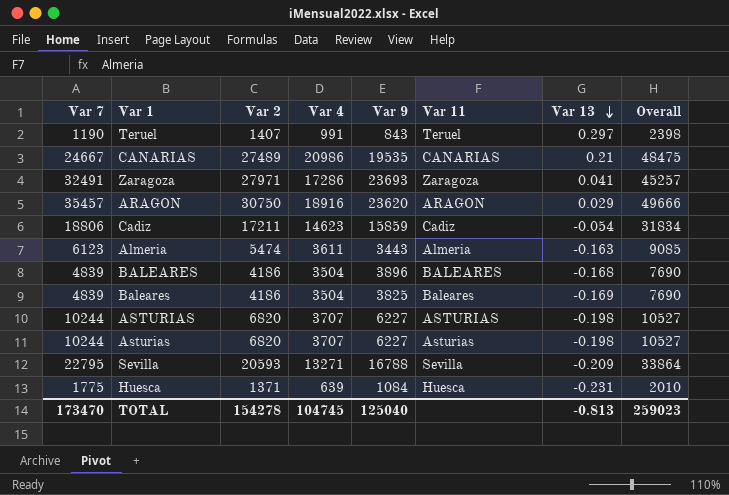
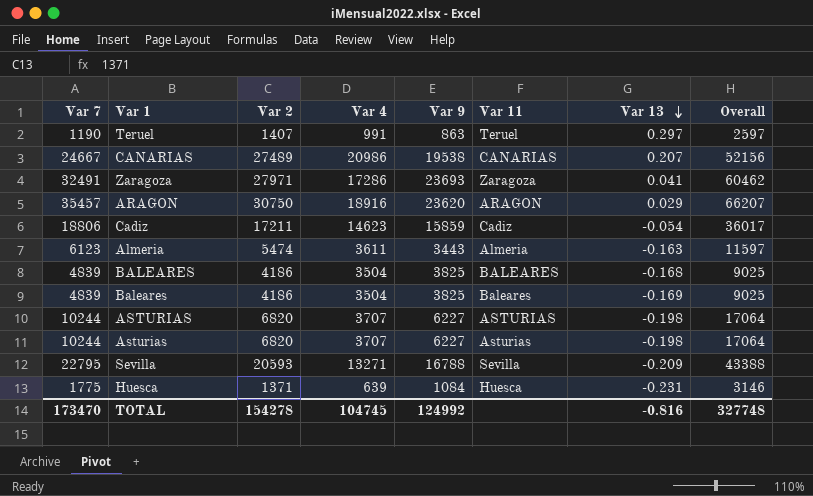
column Overall | formula: [Var 2] + [Var 4] -> [Var 7] + [Var 2]
Teruel | Var 9: 843 -> 863
CANARIAS | Var 9: 19535 -> 19538
CANARIAS | Var 13: 0.21 -> 0.207
BALEARES | Var 9: 3896 -> 3825
TOTAL | Var 9: 125040 -> 124992
TOTAL | Var 13: -0.813 -> -0.816
TOTAL | Overall: 259023 -> 327748

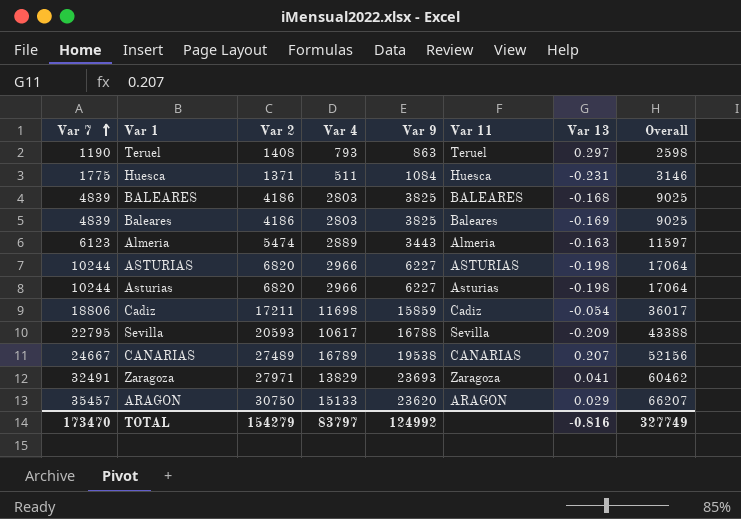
row order: Var 13 descending -> Var 7 ascending
Teruel | Var 2: 1407 -> 1408
Teruel | Var 4: 991 -> 793
Teruel | Overall: 2597 -> 2598
Huesca | Var 4: 639 -> 511
BALEARES | Var 4: 3504 -> 2803
Baleares | Var 4: 3504 -> 2803
Almeria | Var 4: 3611 -> 2889
ASTURIAS | Var 4: 3707 -> 2966
Asturias | Var 4: 3707 -> 2966
Cadiz | Var 4: 14623 -> 11698
Sevilla | Var 4: 13271 -> 10617
CANARIAS | Var 4: 20986 -> 16789
Zaragoza | Var 4: 17286 -> 13829
ARAGON | Var 4: 18916 -> 15133
TOTAL | Var 2: 154278 -> 154279
TOTAL | Var 4: 104745 -> 83797
TOTAL | Overall: 327748 -> 327749

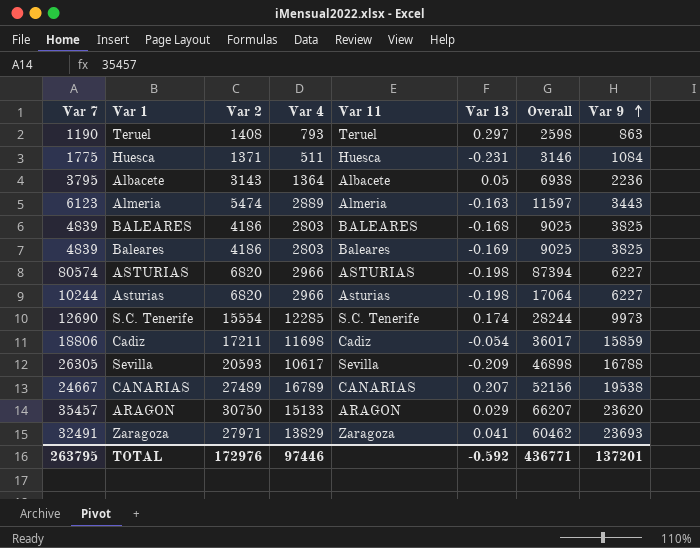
row order: Var 7 ascending -> Var 9 ascending
column Var 9 | position: 5 -> 8
row Albacete: none -> 3795 | 3143 | 1364 | Albacete | 0.05 | 6938 | 2236
ASTURIAS | Var 7: 10244 -> 80574
ASTURIAS | Overall: 17064 -> 87394
row S.C. Tenerife: none -> 12690 | 15554 | 12285 | S.C. Tenerife | 0.174 | 28244 | 9973
Sevilla | Var 7: 22795 -> 26305
Sevilla | Overall: 43388 -> 46898
TOTAL | Var 7: 173470 -> 263795
TOTAL | Var 2: 154279 -> 172976
TOTAL | Var 4: 83797 -> 97446
TOTAL | Var 13: -0.816 -> -0.592
TOTAL | Overall: 327749 -> 436771
TOTAL | Var 9: 124992 -> 137201

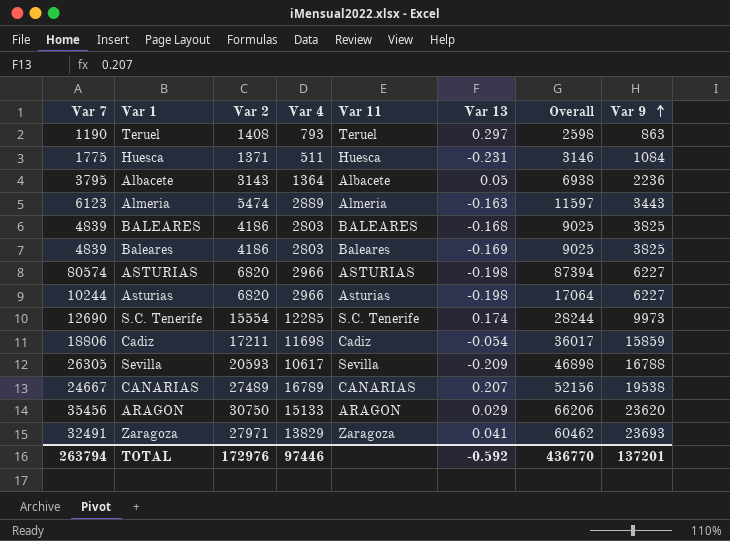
ARAGON | Var 7: 35457 -> 35456
ARAGON | Overall: 66207 -> 66206
TOTAL | Var 7: 263795 -> 263794
TOTAL | Overall: 436771 -> 436770

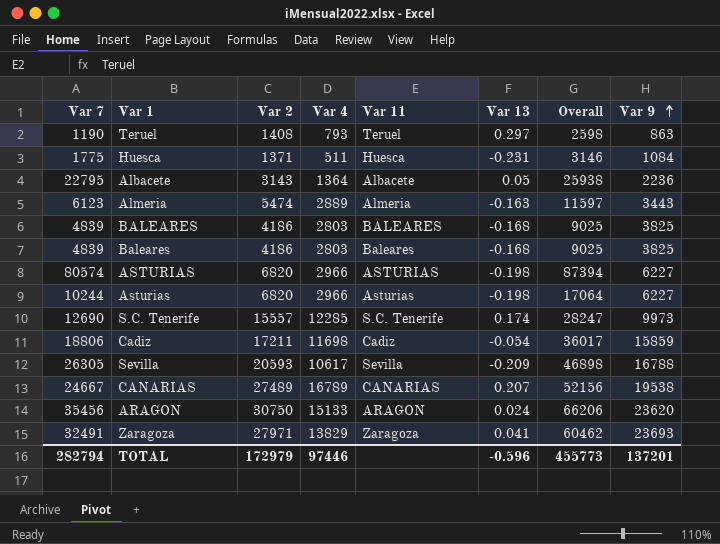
Albacete | Var 7: 3795 -> 22795
Albacete | Overall: 6938 -> 25938
Baleares | Var 13: -0.169 -> -0.168
S.C. Tenerife | Var 2: 15554 -> 15557
S.C. Tenerife | Overall: 28244 -> 28247
ARAGON | Var 13: 0.029 -> 0.024
TOTAL | Var 7: 263794 -> 282794
TOTAL | Var 2: 172976 -> 172979
TOTAL | Var 13: -0.592 -> -0.596
TOTAL | Overall: 436770 -> 455773

